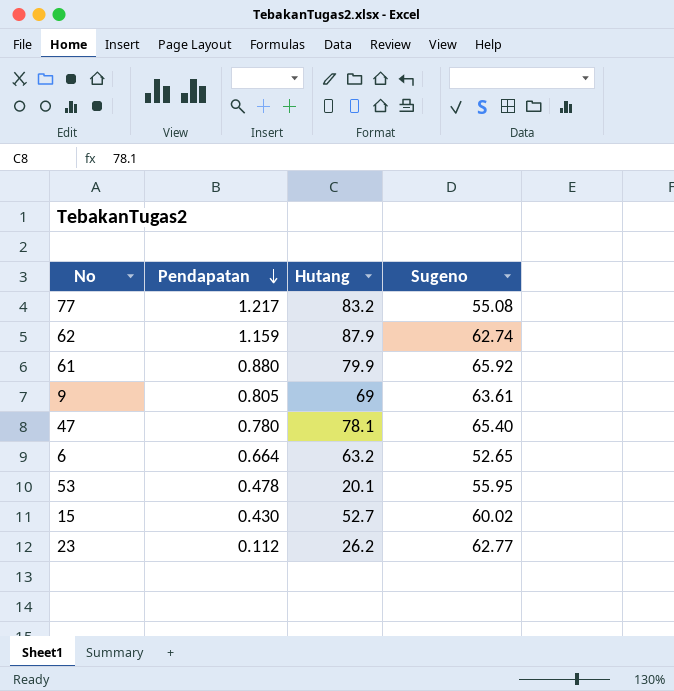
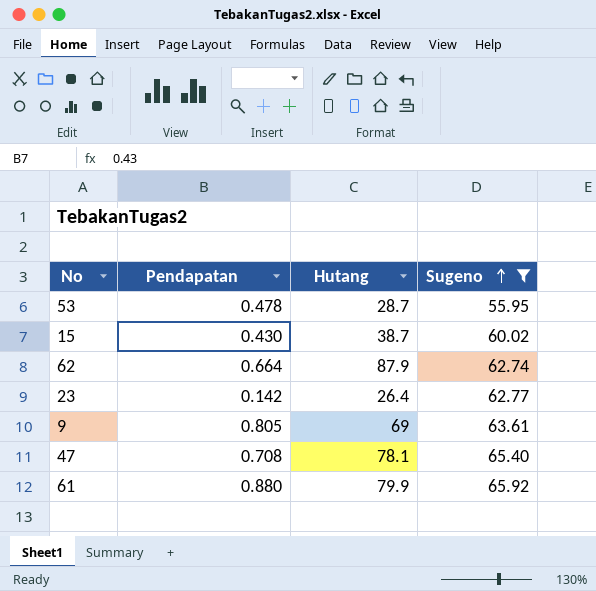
filter: none -> Sugeno >= 55.95
row order: Pendapatan descending -> Sugeno ascending
53 | Hutang: 20.1 -> 28.7
15 | Hutang: 52.7 -> 38.7
62 | Pendapatan: 1.159 -> 0.664
23 | Pendapatan: 0.112 -> 0.142
23 | Hutang: 26.2 -> 26.4
47 | Pendapatan: 0.780 -> 0.708

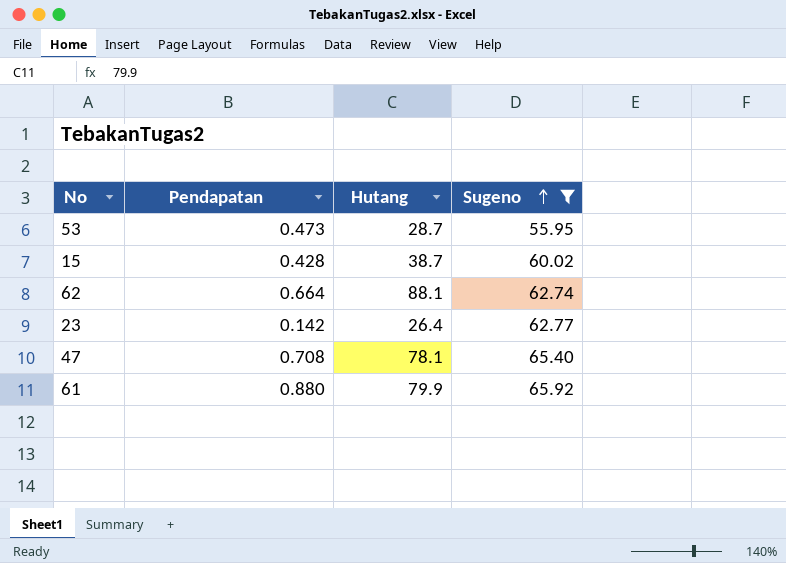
row 9: 0.805 | 69 | 63.61 -> none
53 | Pendapatan: 0.478 -> 0.473
15 | Pendapatan: 0.430 -> 0.428
62 | Hutang: 87.9 -> 88.1

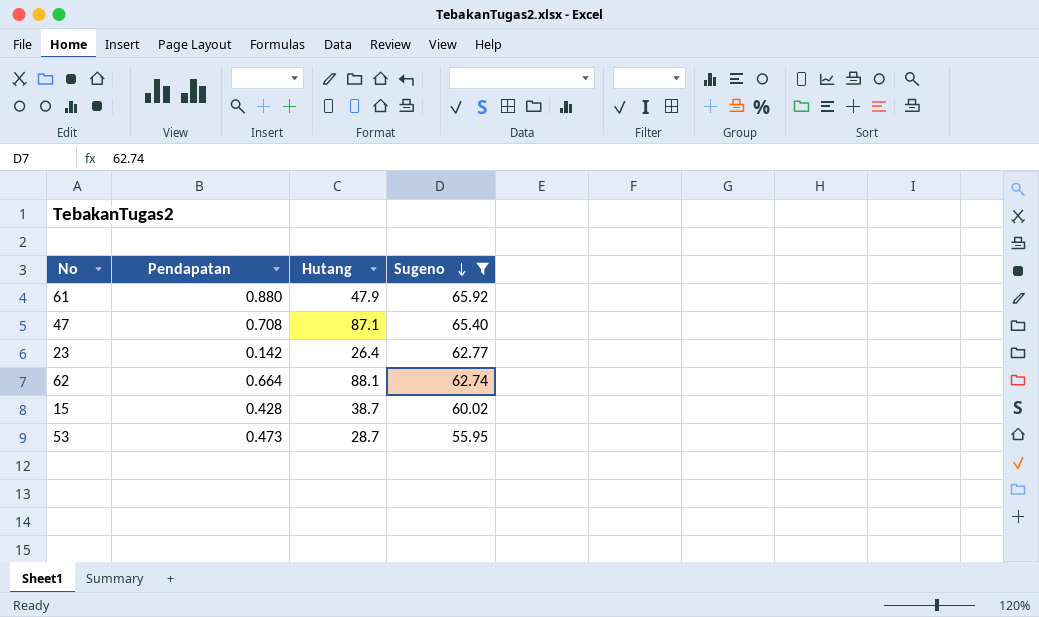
row order: Sugeno ascending -> Sugeno descending
61 | Hutang: 79.9 -> 47.9
47 | Hutang: 78.1 -> 87.1

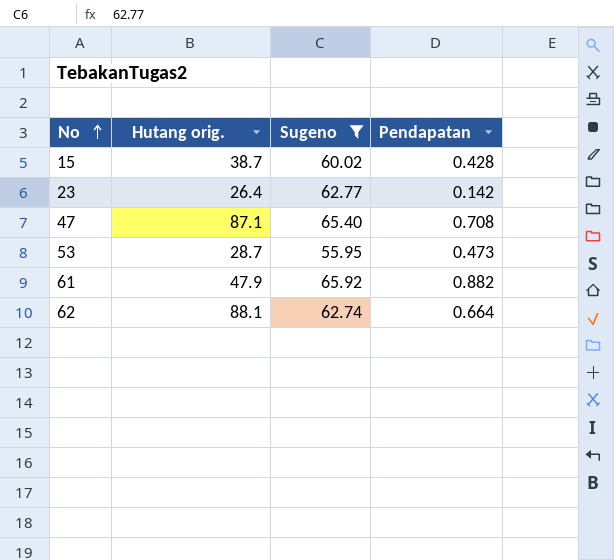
row order: Sugeno descending -> No ascending
column name: Hutang -> Hutang orig.
column Pendapatan | position: 2 -> 4
61 | Pendapatan: 0.880 -> 0.882

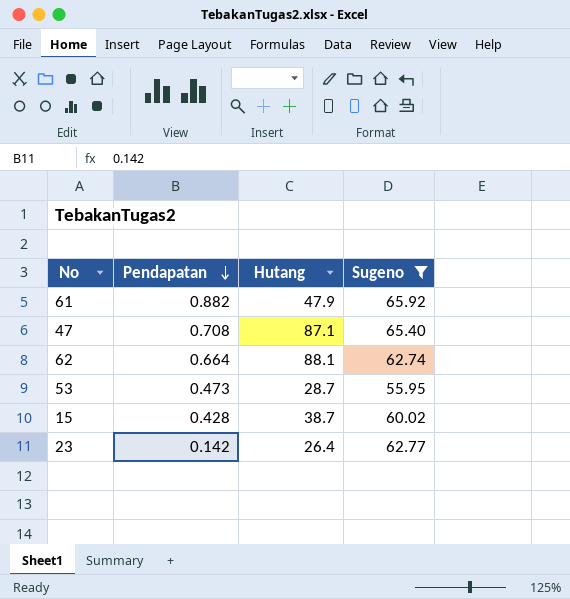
row order: No ascending -> Pendapatan descending
column Pendapatan | position: 4 -> 2
column name: Hutang orig. -> Hutang

